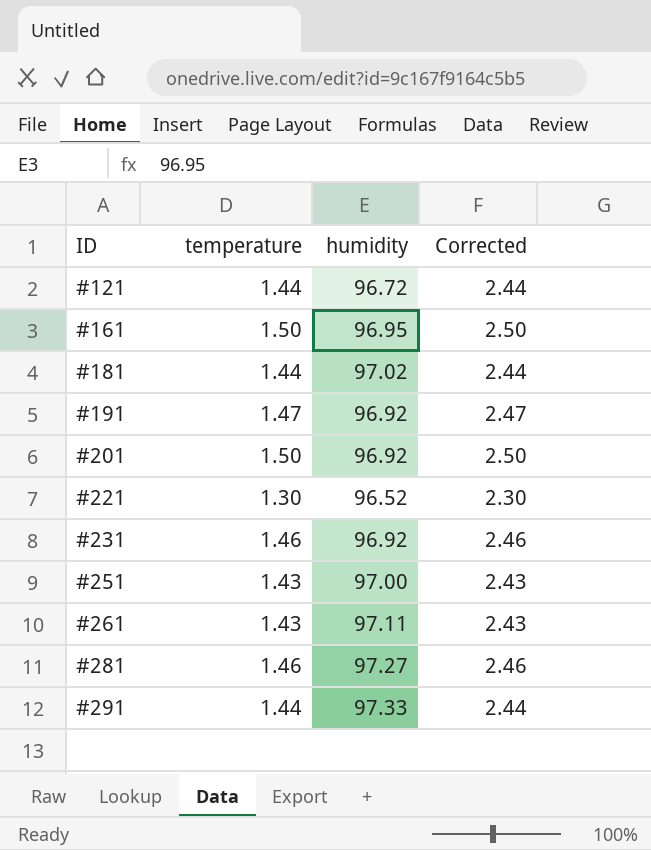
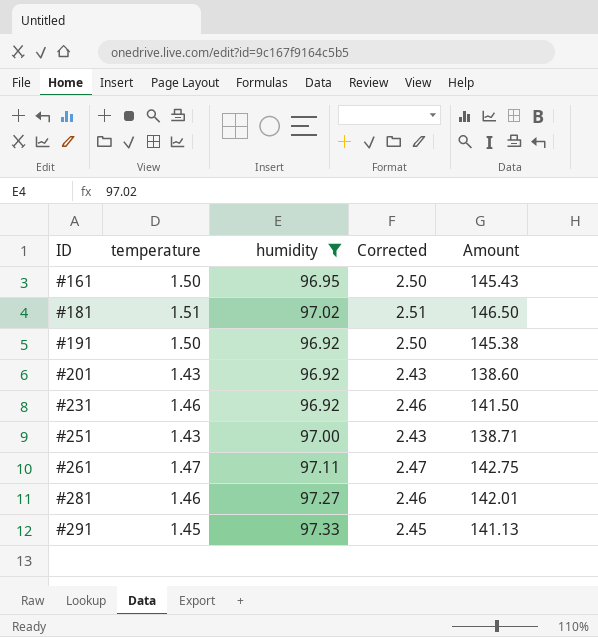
filter: none -> humidity >= 96.92
column Amount | formula: none -> [temperature] * [humidity]
#181 | temperature: 1.44 -> 1.51
#181 | Corrected: 2.44 -> 2.51
#191 | temperature: 1.47 -> 1.50
#191 | Corrected: 2.47 -> 2.50
#201 | temperature: 1.50 -> 1.43
#201 | Corrected: 2.50 -> 2.43
#261 | temperature: 1.43 -> 1.47
#261 | Corrected: 2.43 -> 2.47
#291 | temperature: 1.44 -> 1.45
#291 | Corrected: 2.44 -> 2.45

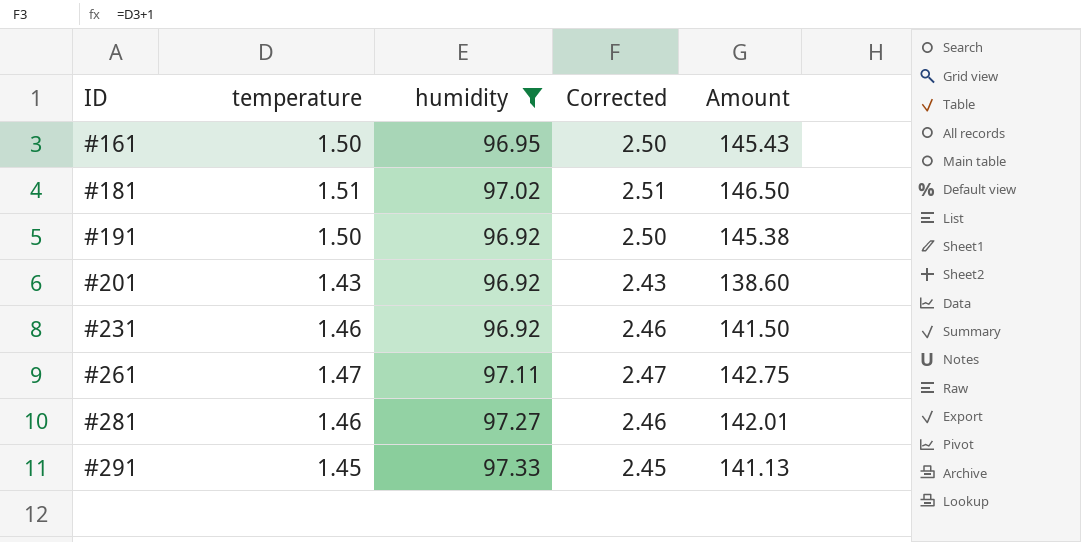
row #251: 1.43 | 97.00 | 2.43 | 138.71 -> none

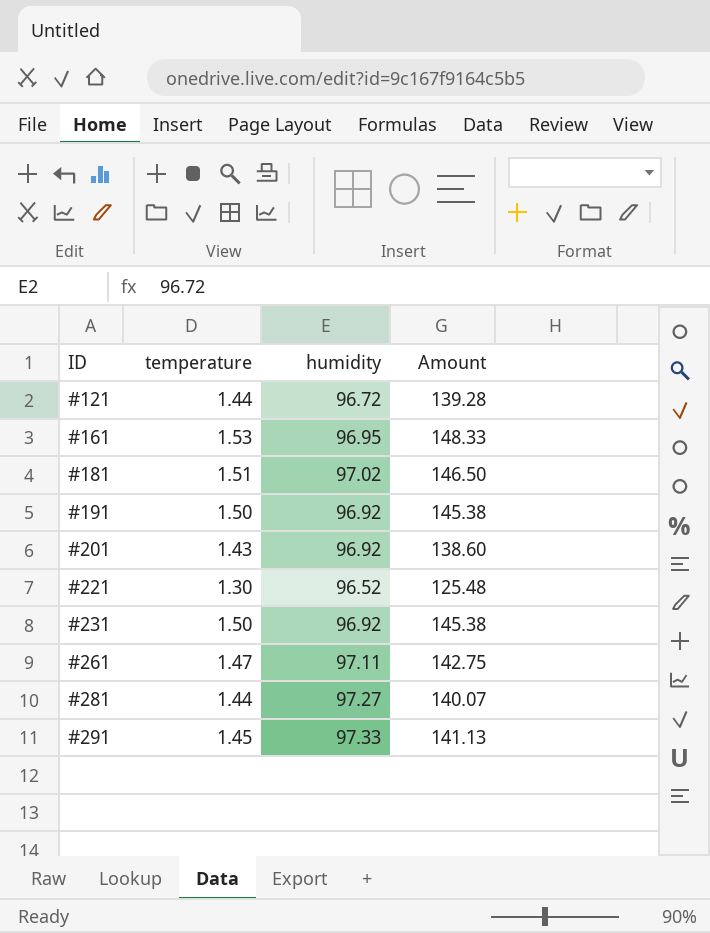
filter: humidity >= 96.92 -> none
column Corrected | formula: [temperature] + 1 -> none
#161 | temperature: 1.50 -> 1.53
#161 | Amount: 145.43 -> 148.33
#231 | temperature: 1.46 -> 1.50
#231 | Amount: 141.50 -> 145.38
#281 | temperature: 1.46 -> 1.44
#281 | Amount: 142.01 -> 140.07

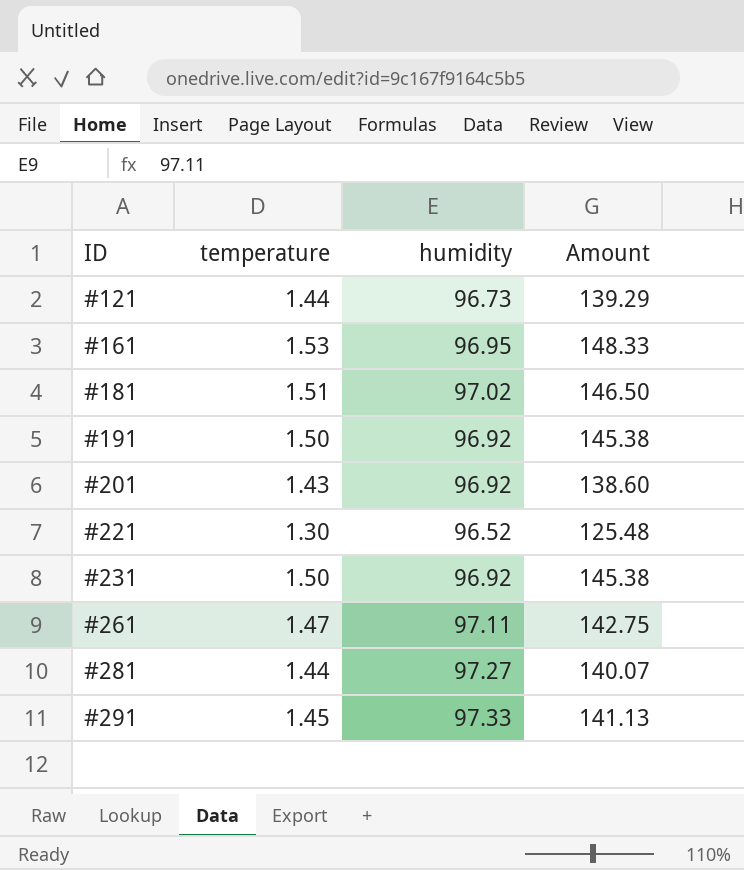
#121 | humidity: 96.72 -> 96.73
#121 | Amount: 139.28 -> 139.29

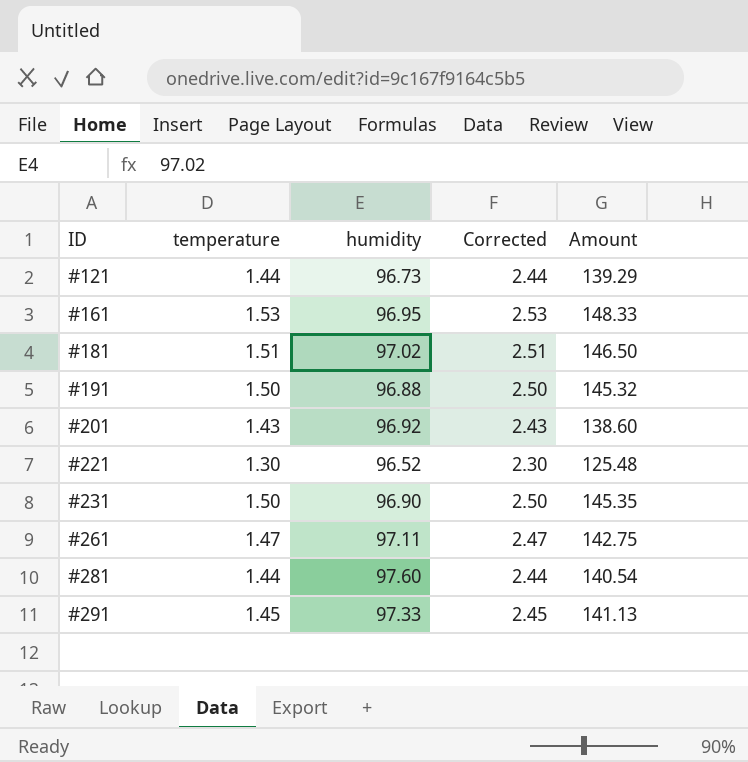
column Corrected | formula: none -> [temperature] + 1
#191 | humidity: 96.92 -> 96.88
#191 | Amount: 145.38 -> 145.32
#231 | humidity: 96.92 -> 96.90
#231 | Amount: 145.38 -> 145.35
#281 | humidity: 97.27 -> 97.60
#281 | Amount: 140.07 -> 140.54

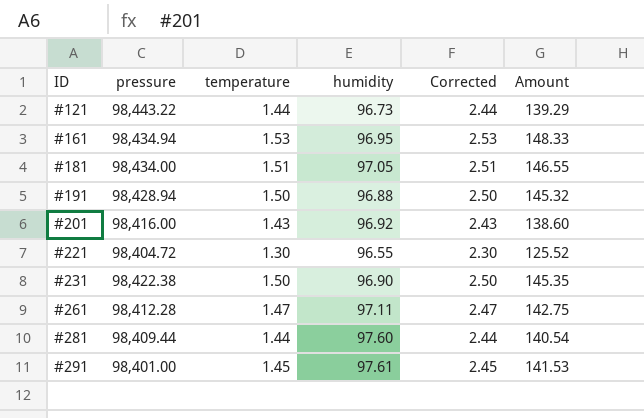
column pressure | position: none -> 2
#181 | humidity: 97.02 -> 97.05
#181 | Amount: 146.50 -> 146.55
#221 | humidity: 96.52 -> 96.55
#221 | Amount: 125.48 -> 125.52
#291 | humidity: 97.33 -> 97.61
#291 | Amount: 141.13 -> 141.53

